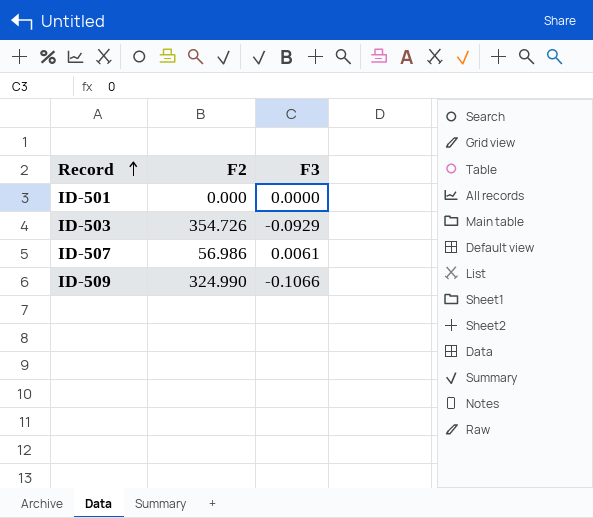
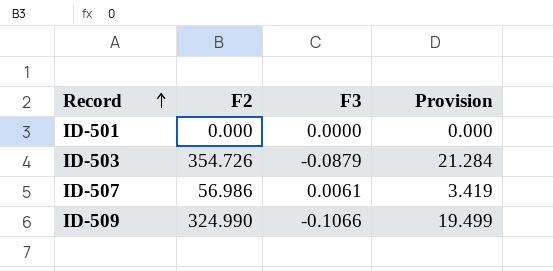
column Provision | formula: none -> [F2] * 0.06
ID-503 | F3: -0.0929 -> -0.0879

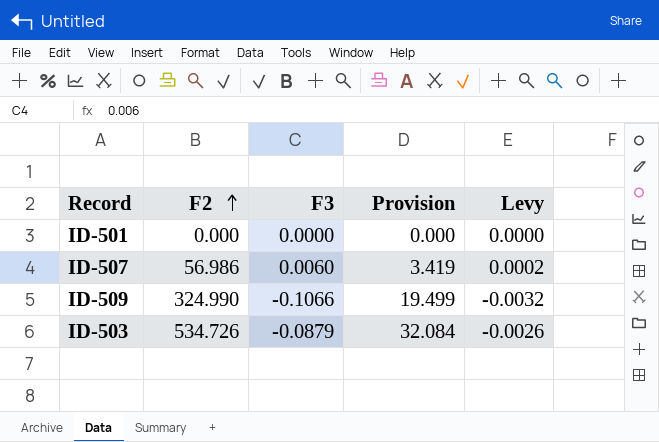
row order: Record ascending -> F2 ascending
column Levy | formula: none -> [F3] * 0.03
ID-507 | F3: 0.0061 -> 0.0060
ID-503 | F2: 354.726 -> 534.726
ID-503 | Provision: 21.284 -> 32.084

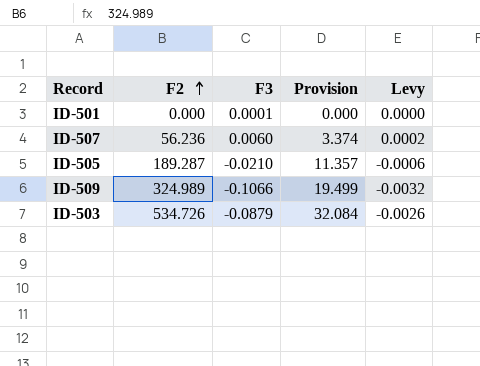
ID-501 | F3: 0.0000 -> 0.0001
ID-507 | F2: 56.986 -> 56.236
ID-507 | Provision: 3.419 -> 3.374
row ID-505: none -> 189.287 | -0.0210 | 11.357 | -0.0006
ID-509 | F2: 324.990 -> 324.989

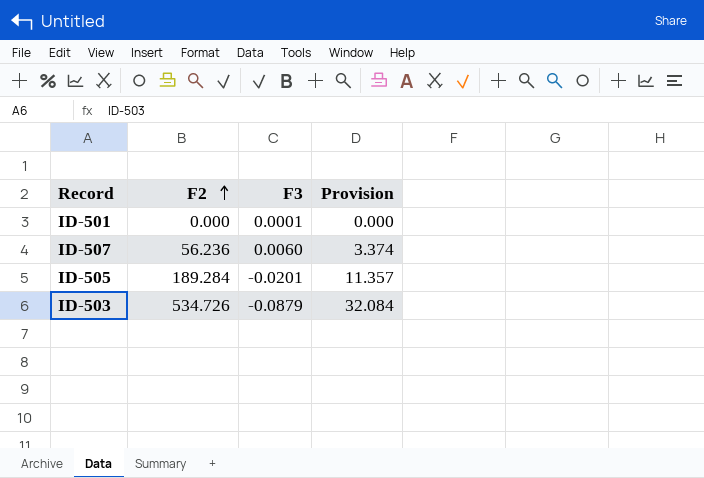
column Levy | formula: [F3] * 0.03 -> none
row ID-509: 324.989 | -0.1066 | 19.499 | -0.0032 -> none
ID-505 | F2: 189.287 -> 189.284
ID-505 | F3: -0.0210 -> -0.0201

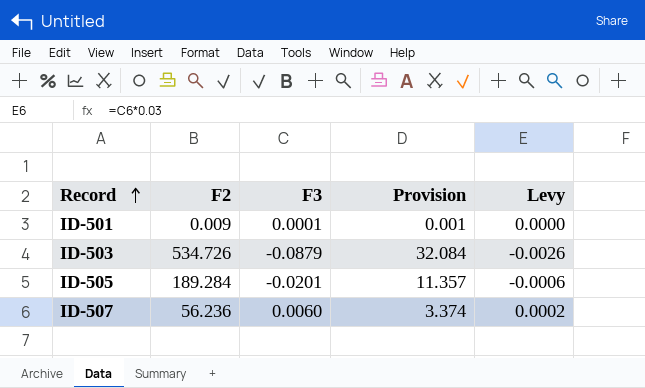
row order: F2 ascending -> Record ascending
column Levy | formula: none -> [F3] * 0.03
ID-501 | F2: 0.000 -> 0.009
ID-501 | Provision: 0.000 -> 0.001

